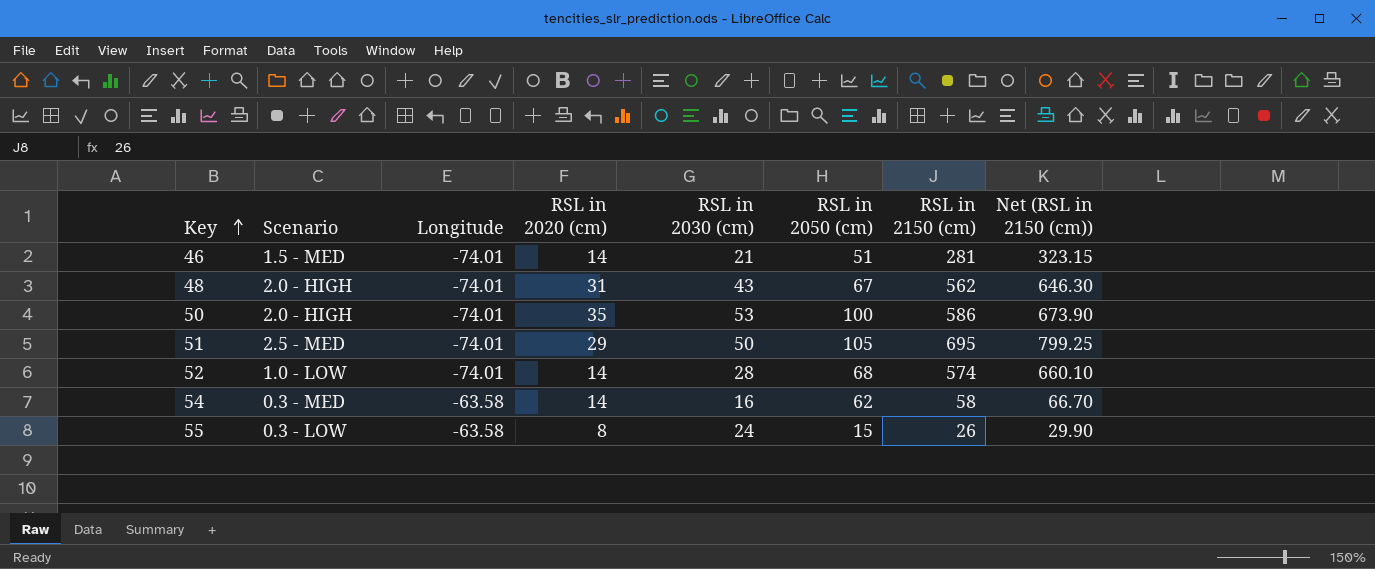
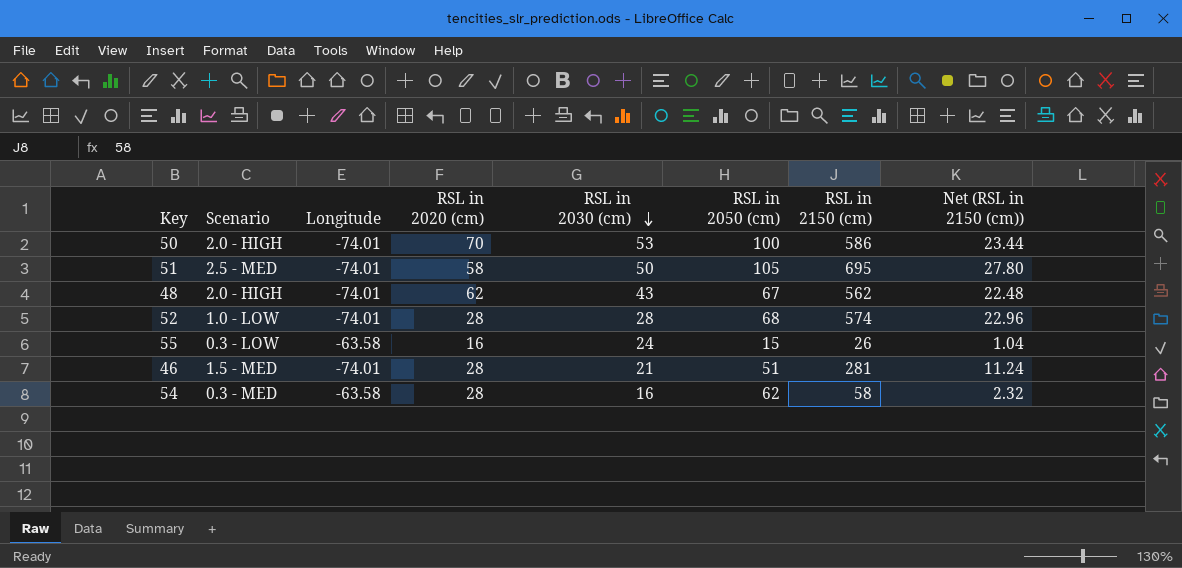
row order: Key ascending -> RSL in 2030 (cm) descending
column Net (RSL in 2150 (cm)) | formula: [RSL in 2150 (cm)] * 1.15 -> [RSL in 2150 (cm)] * 0.04
50 | RSL in 2020 (cm): 35 -> 70
51 | RSL in 2020 (cm): 29 -> 58
48 | RSL in 2020 (cm): 31 -> 62
52 | RSL in 2020 (cm): 14 -> 28
55 | RSL in 2020 (cm): 8 -> 16
46 | RSL in 2020 (cm): 14 -> 28
54 | RSL in 2020 (cm): 14 -> 28

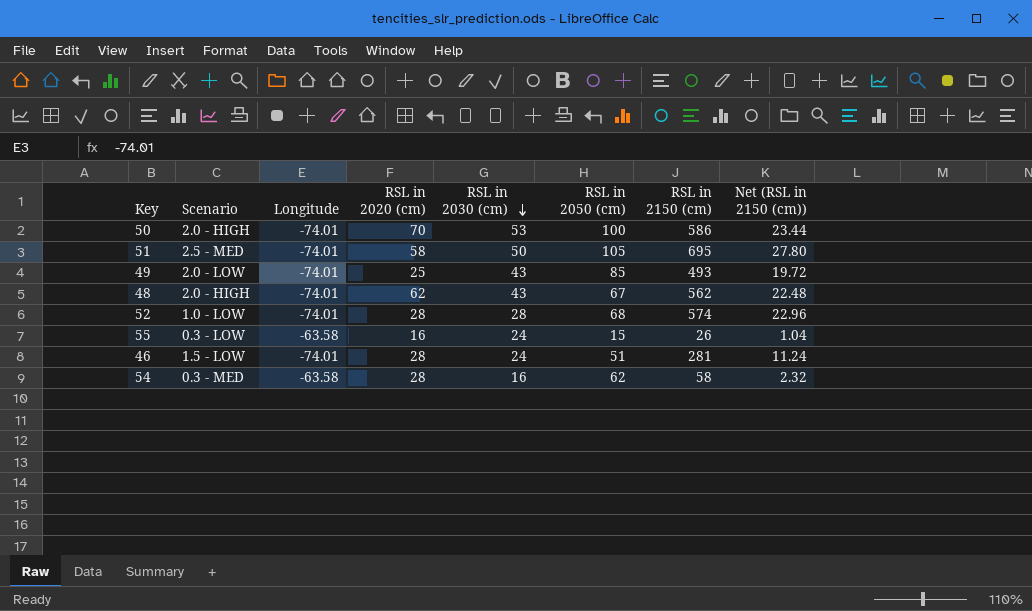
row 49: none -> 2.0 - LOW | -74.01 | 25 | 43 | 85 | 493 | 19.72
46 | Scenario: 1.5 - MED -> 1.5 - LOW
46 | RSL in 2030 (cm): 21 -> 24

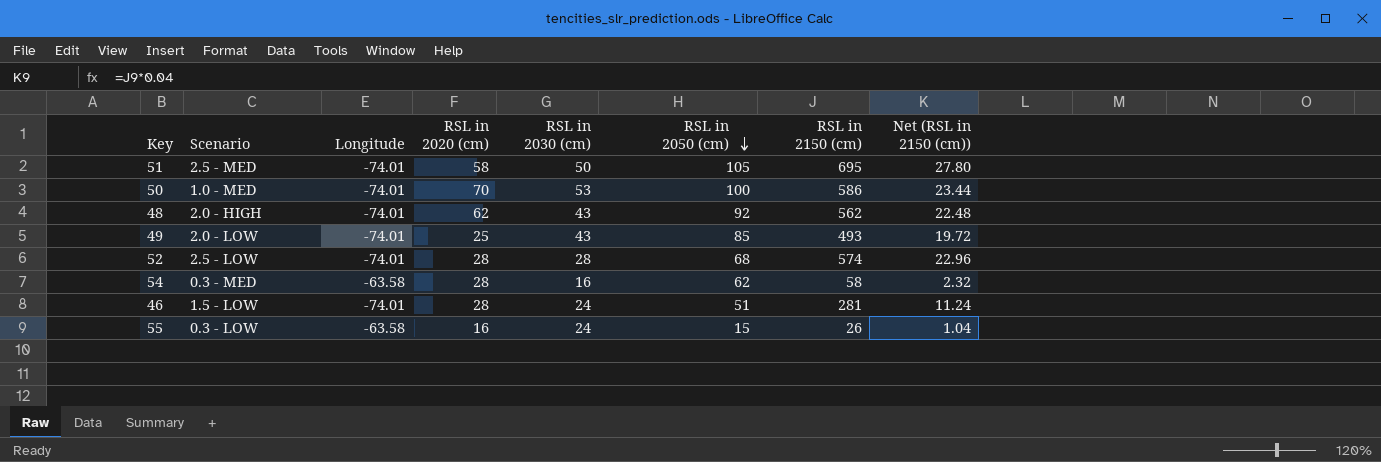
row order: RSL in 2030 (cm) descending -> RSL in 2050 (cm) descending
50 | Scenario: 2.0 - HIGH -> 1.0 - MED
48 | RSL in 2050 (cm): 67 -> 92
52 | Scenario: 1.0 - LOW -> 2.5 - LOW

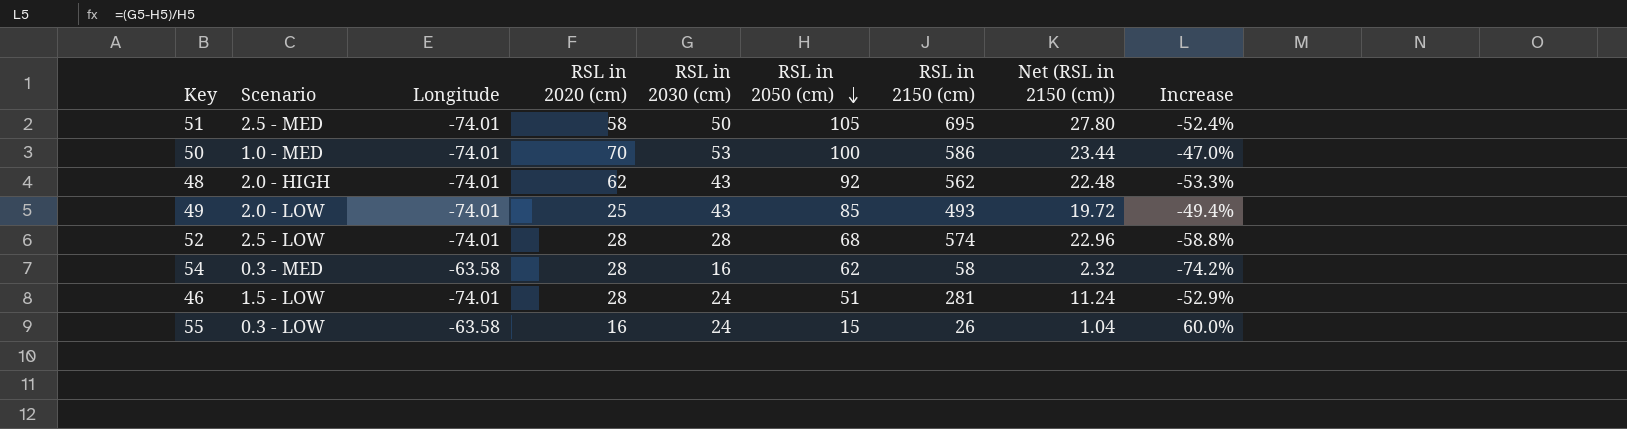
column Increase | formula: none -> ([RSL in 2030 (cm)] - [RSL in 2050 (cm)]) / [RSL in 2050 (cm)]

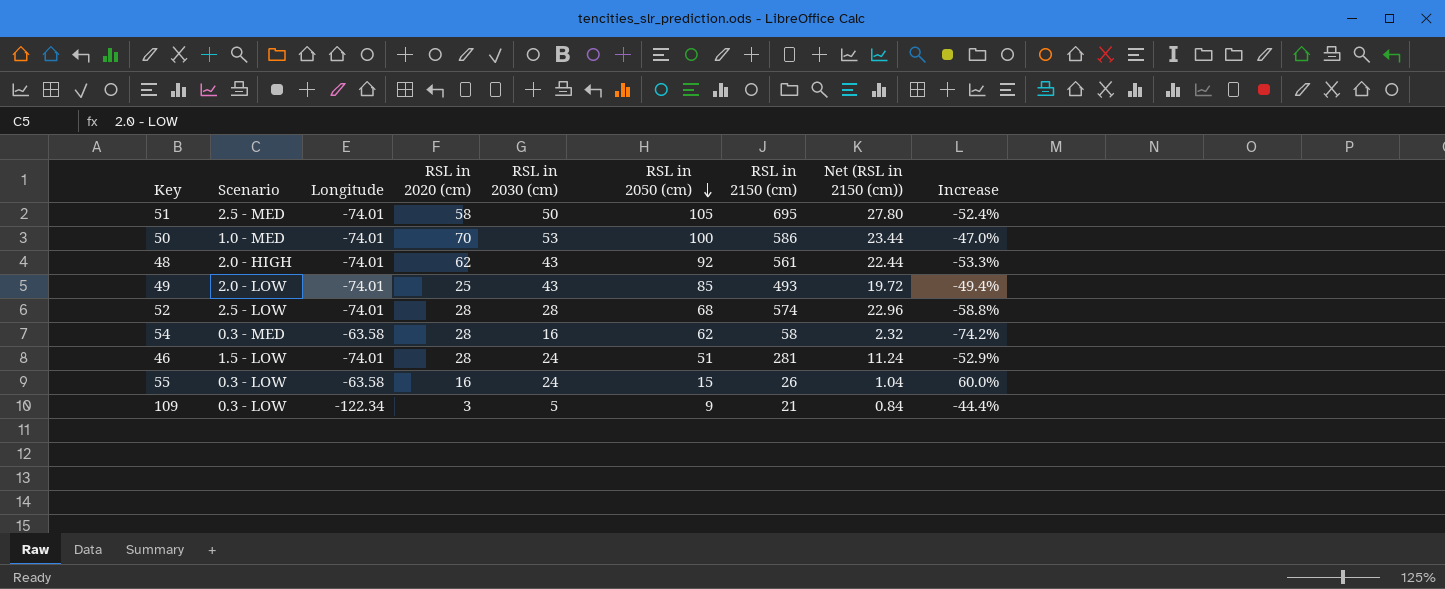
48 | RSL in 2150 (cm): 562 -> 561
48 | Net (RSL in 2150 (cm)): 22.48 -> 22.44
row 109: none -> 0.3 - LOW | -122.34 | 3 | 5 | 9 | 21 | 0.84 | -44.4%

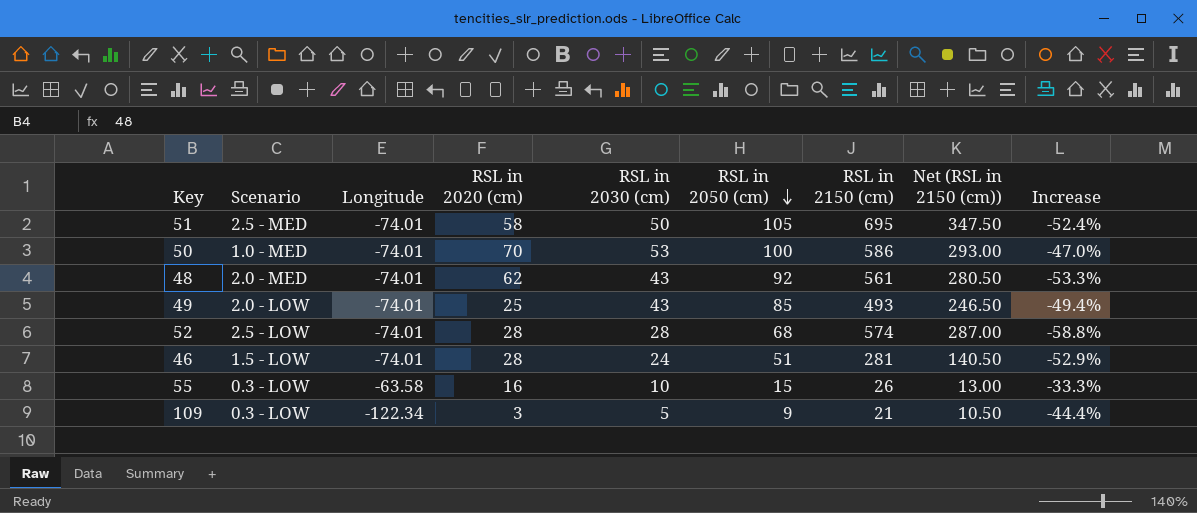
column Net (RSL in 2150 (cm)) | formula: [RSL in 2150 (cm)] * 0.04 -> [RSL in 2150 (cm)] * 0.5
row 54: 0.3 - MED | -63.58 | 28 | 16 | 62 | 58 | 2.32 | -74.2% -> none
48 | Scenario: 2.0 - HIGH -> 2.0 - MED
55 | RSL in 2030 (cm): 24 -> 10
55 | Increase: 60.0% -> -33.3%

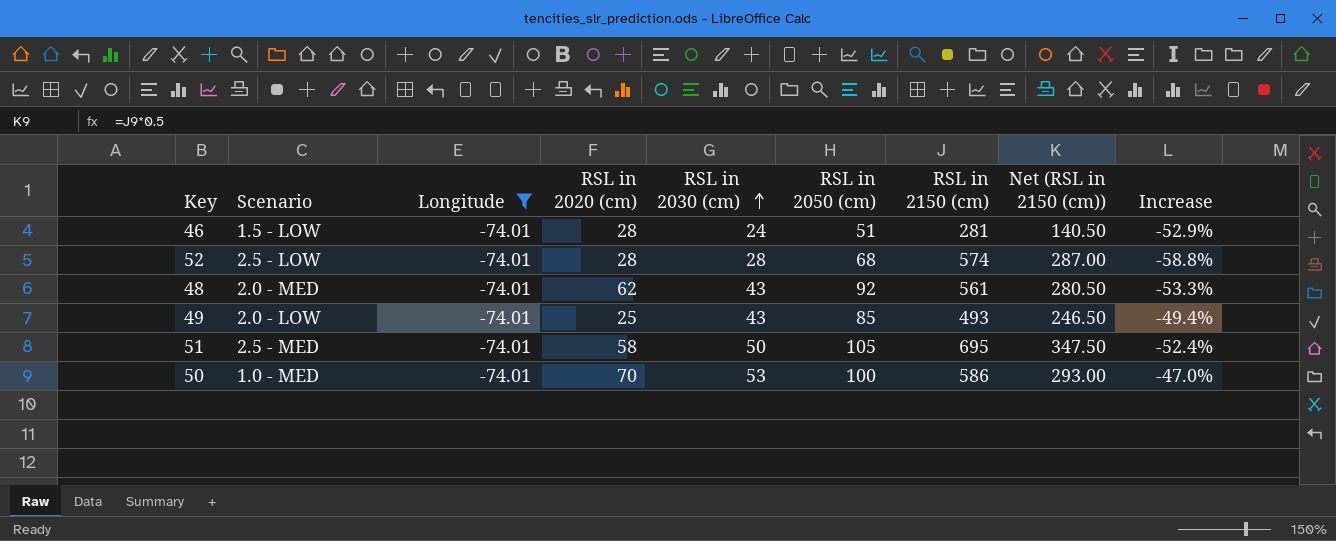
filter: none -> Longitude = -74.01
row order: RSL in 2050 (cm) descending -> RSL in 2030 (cm) ascending

